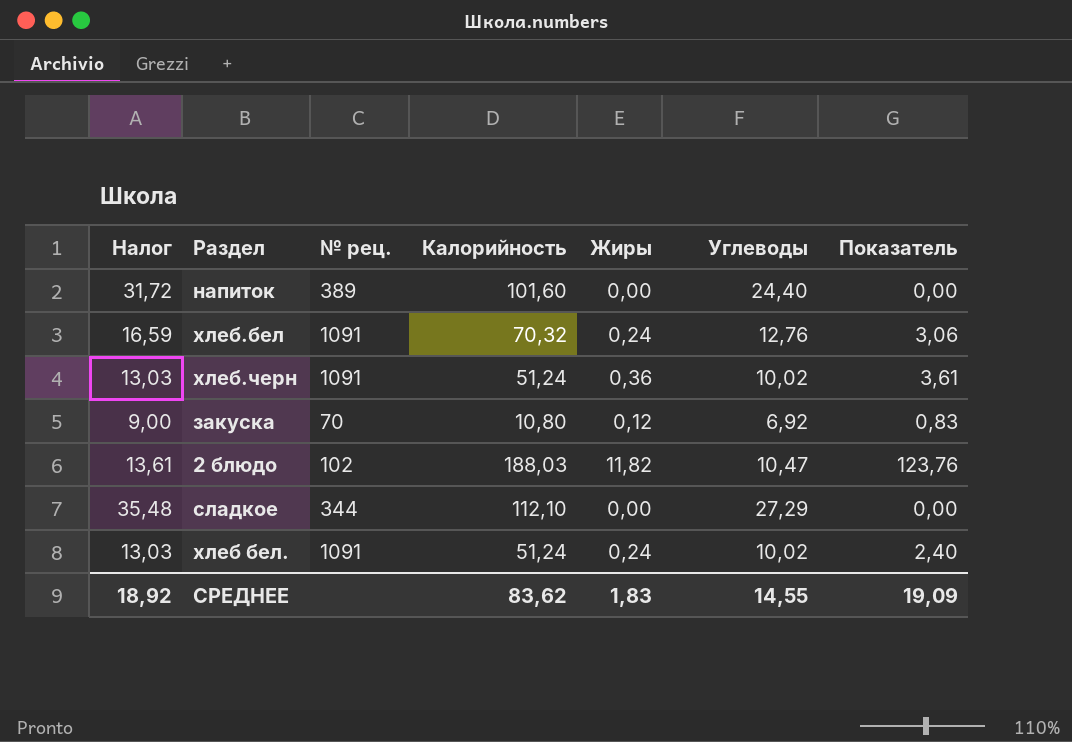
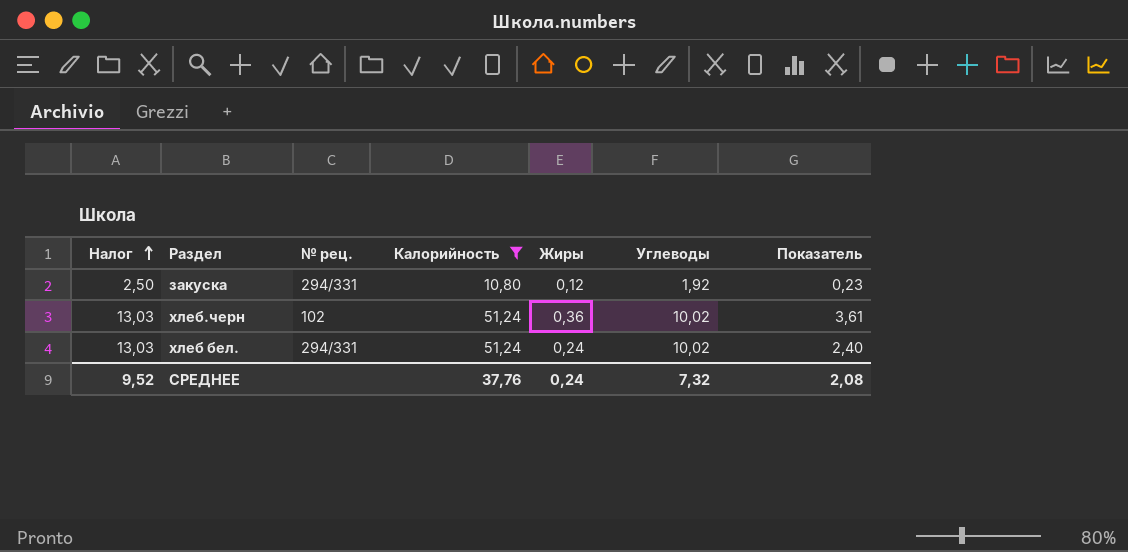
filter: none -> Калорийность <= 51,24
row order: none -> Налог ascending
закуска | Налог: 9,00 -> 2,50
закуска | № рец.: 70 -> 294/331
закуска | Углеводы: 6,92 -> 1,92
закуска | Показатель: 0,83 -> 0,23
хлеб.черн | № рец.: 1091 -> 102
хлеб бел. | № рец.: 1091 -> 294/331
СРЕДНЕЕ | Налог: 18,92 -> 9,52
СРЕДНЕЕ | Калорийность: 83,62 -> 37,76
СРЕДНЕЕ | Жиры: 1,83 -> 0,24
СРЕДНЕЕ | Углеводы: 14,55 -> 7,32
СРЕДНЕЕ | Показатель: 19,09 -> 2,08

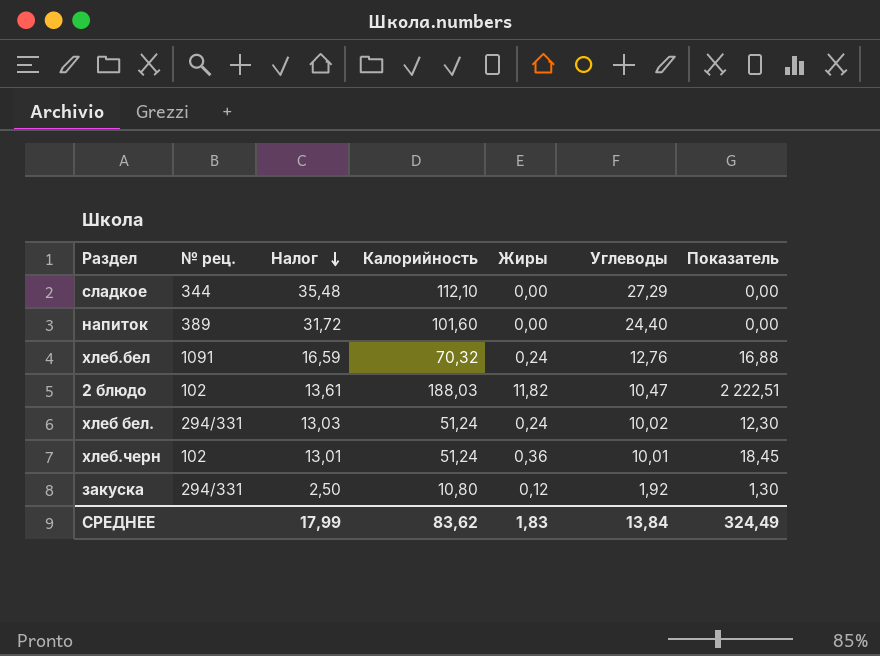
filter: Калорийность <= 51,24 -> none
row order: Налог ascending -> Налог descending
column Налог | position: 1 -> 3
column Показатель | formula: [Жиры] * [Углеводы] -> [Калорийность] * [Жиры]
хлеб.черн | Налог: 13,03 -> 13,01
хлеб.черн | Углеводы: 10,02 -> 10,01
СРЕДНЕЕ | Налог: 9,52 -> 17,99
СРЕДНЕЕ | Калорийность: 37,76 -> 83,62
СРЕДНЕЕ | Жиры: 0,24 -> 1,83
СРЕДНЕЕ | Углеводы: 7,32 -> 13,84
СРЕДНЕЕ | Показатель: 2,08 -> 324,49

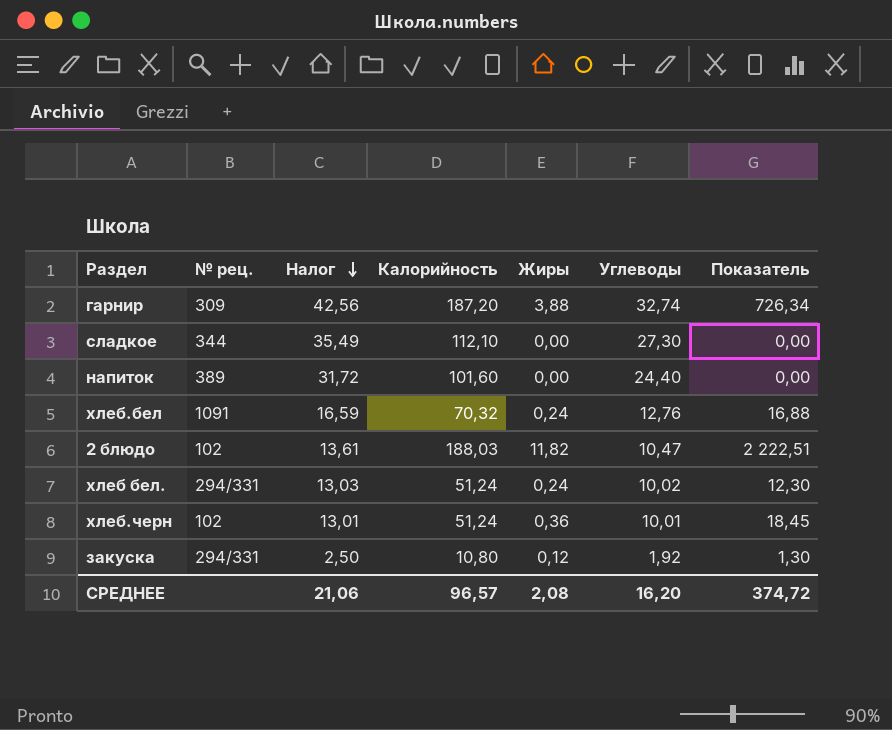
row гарнир: none -> 309 | 42,56 | 187,20 | 3,88 | 32,74 | 726,34
сладкое | Налог: 35,48 -> 35,49
сладкое | Углеводы: 27,29 -> 27,30
СРЕДНЕЕ | Налог: 17,99 -> 21,06
СРЕДНЕЕ | Калорийность: 83,62 -> 96,57
СРЕДНЕЕ | Жиры: 1,83 -> 2,08
СРЕДНЕЕ | Углеводы: 13,84 -> 16,20
СРЕДНЕЕ | Показатель: 324,49 -> 374,72

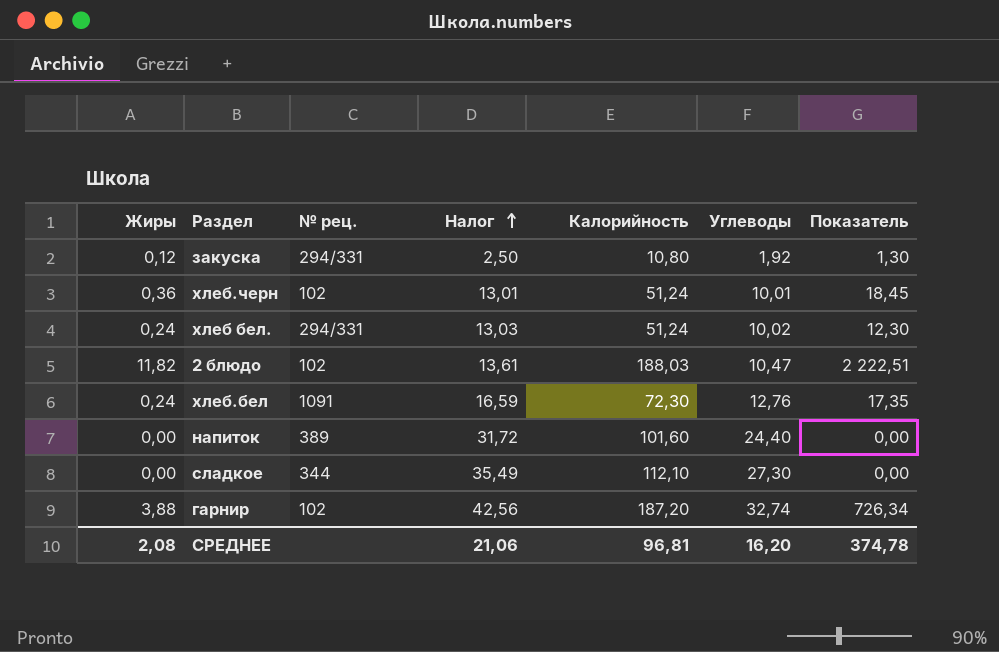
row order: Налог descending -> Налог ascending
column Жиры | position: 5 -> 1
хлеб.бел | Калорийность: 70,32 -> 72,30
хлеб.бел | Показатель: 16,88 -> 17,35
гарнир | № рец.: 309 -> 102
СРЕДНЕЕ | Калорийность: 96,57 -> 96,81
СРЕДНЕЕ | Показатель: 374,72 -> 374,78

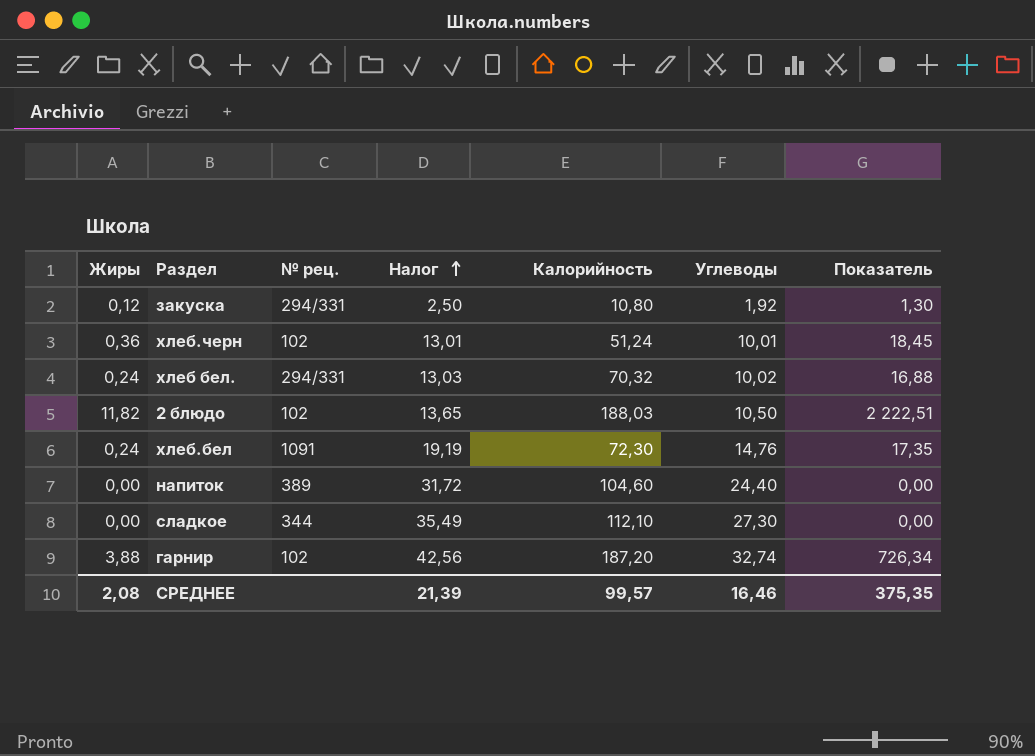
хлеб бел. | Калорийность: 51,24 -> 70,32
хлеб бел. | Показатель: 12,30 -> 16,88
2 блюдо | Налог: 13,61 -> 13,65
2 блюдо | Углеводы: 10,47 -> 10,50
хлеб.бел | Налог: 16,59 -> 19,19
хлеб.бел | Углеводы: 12,76 -> 14,76
напиток | Калорийность: 101,60 -> 104,60
СРЕДНЕЕ | Налог: 21,06 -> 21,39
СРЕДНЕЕ | Калорийность: 96,81 -> 99,57
СРЕДНЕЕ | Углеводы: 16,20 -> 16,46
СРЕДНЕЕ | Показатель: 374,78 -> 375,35

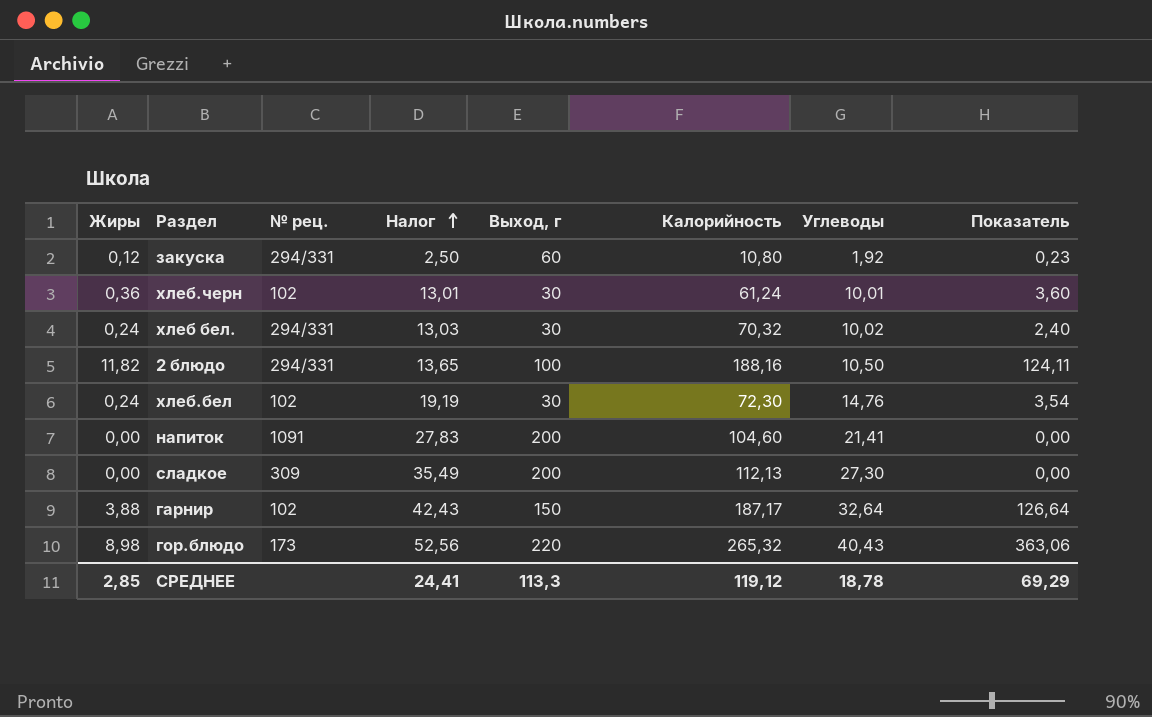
column Выход, г | position: none -> 5
column Показатель | formula: [Жиры] * [Калорийность] -> [Жиры] * [Углеводы]
хлеб.черн | Калорийность: 51,24 -> 61,24
2 блюдо | № рец.: 102 -> 294/331
2 блюдо | Калорийность: 188,03 -> 188,16
хлеб.бел | № рец.: 1091 -> 102
напиток | № рец.: 389 -> 1091
напиток | Налог: 31,72 -> 27,83
напиток | Углеводы: 24,40 -> 21,41
сладкое | № рец.: 344 -> 309
сладкое | Калорийность: 112,10 -> 112,13
гарнир | Налог: 42,56 -> 42,43
гарнир | Калорийность: 187,20 -> 187,17
гарнир | Углеводы: 32,74 -> 32,64
row гор.блюдо: none -> 8,98 | 173 | 52,56 | 220 | 265,32 | 40,43 | 363,06
СРЕДНЕЕ | Жиры: 2,08 -> 2,85
СРЕДНЕЕ | Налог: 21,39 -> 24,41
СРЕДНЕЕ | Калорийность: 99,57 -> 119,12
СРЕДНЕЕ | Углеводы: 16,46 -> 18,78
СРЕДНЕЕ | Показатель: 375,35 -> 69,29

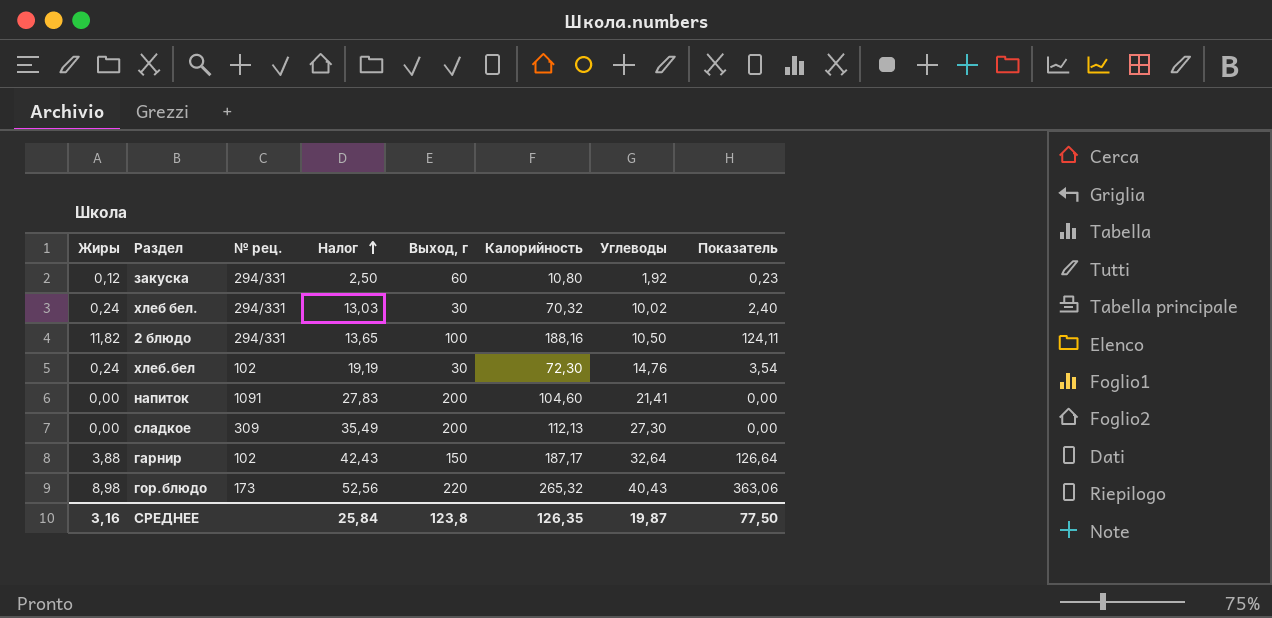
row хлеб.черн: 0,36 | 102 | 13,01 | 30 | 61,24 | 10,01 | 3,60 -> none
СРЕДНЕЕ | Жиры: 2,85 -> 3,16
СРЕДНЕЕ | Налог: 24,41 -> 25,84
СРЕДНЕЕ | Выход, г: 113,3 -> 123,8
СРЕДНЕЕ | Калорийность: 119,12 -> 126,35
СРЕДНЕЕ | Углеводы: 18,78 -> 19,87
СРЕДНЕЕ | Показатель: 69,29 -> 77,50

